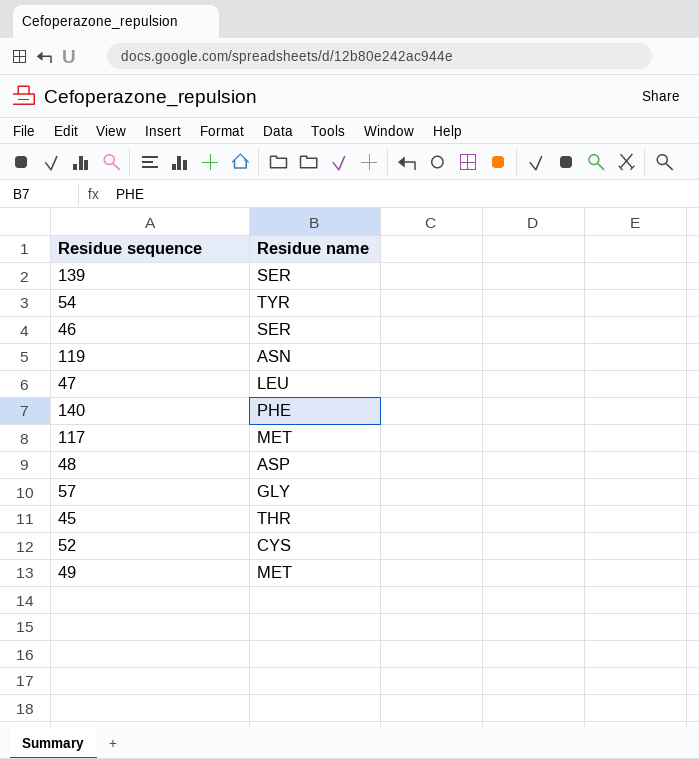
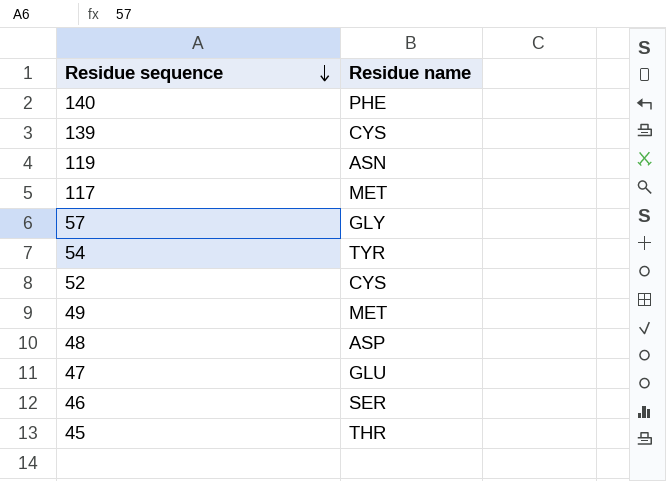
row order: none -> Residue sequence descending
139 | Residue name: SER -> CYS
47 | Residue name: LEU -> GLU

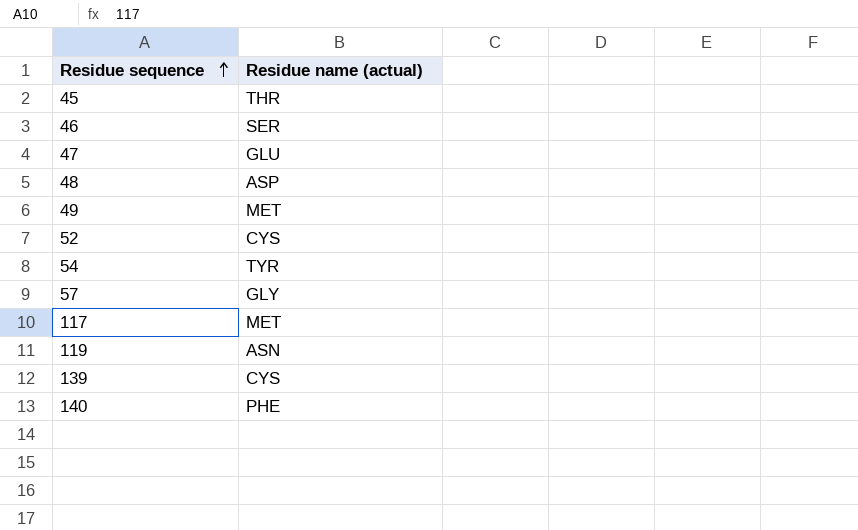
row order: Residue sequence descending -> Residue sequence ascending
column name: Residue name -> Residue name (actual)

